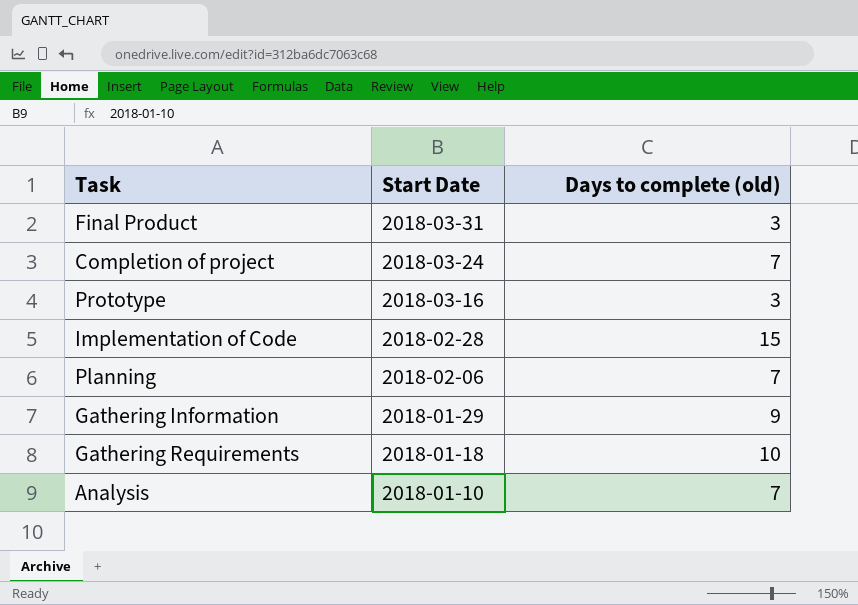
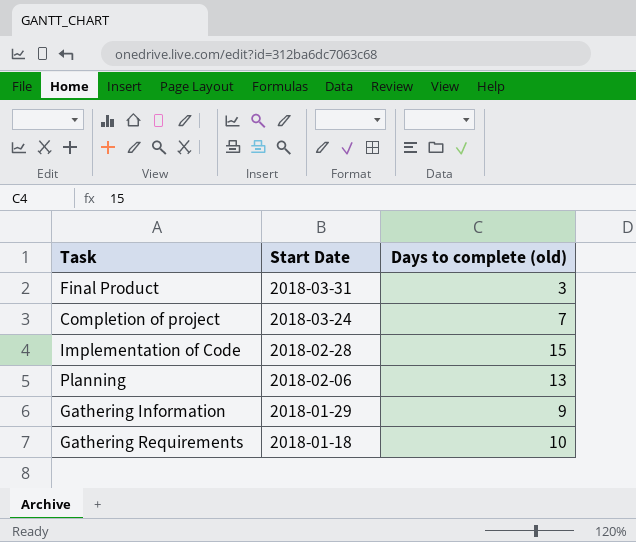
row Prototype: 2018-03-16 | 3 -> none
row Analysis: 2018-01-10 | 7 -> none
Planning | Days to complete (old): 7 -> 13

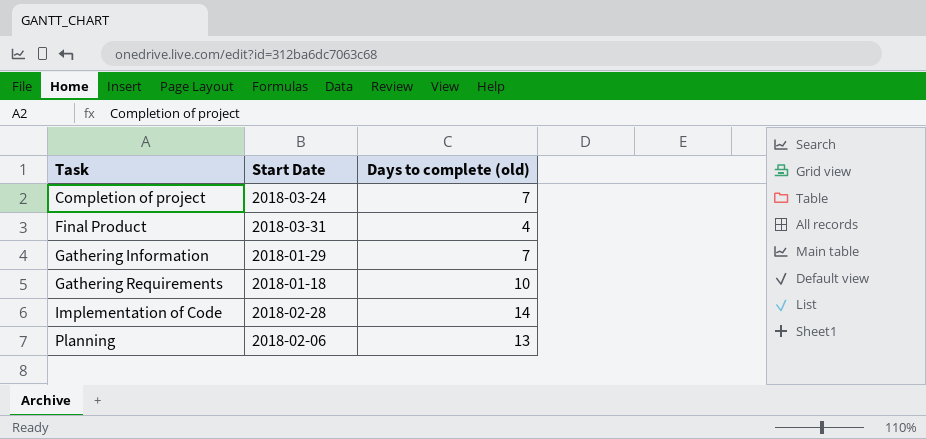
row order: Start Date descending -> Task ascending
Final Product | Days to complete (old): 3 -> 4
Gathering Information | Days to complete (old): 9 -> 7
Implementation of Code | Days to complete (old): 15 -> 14

